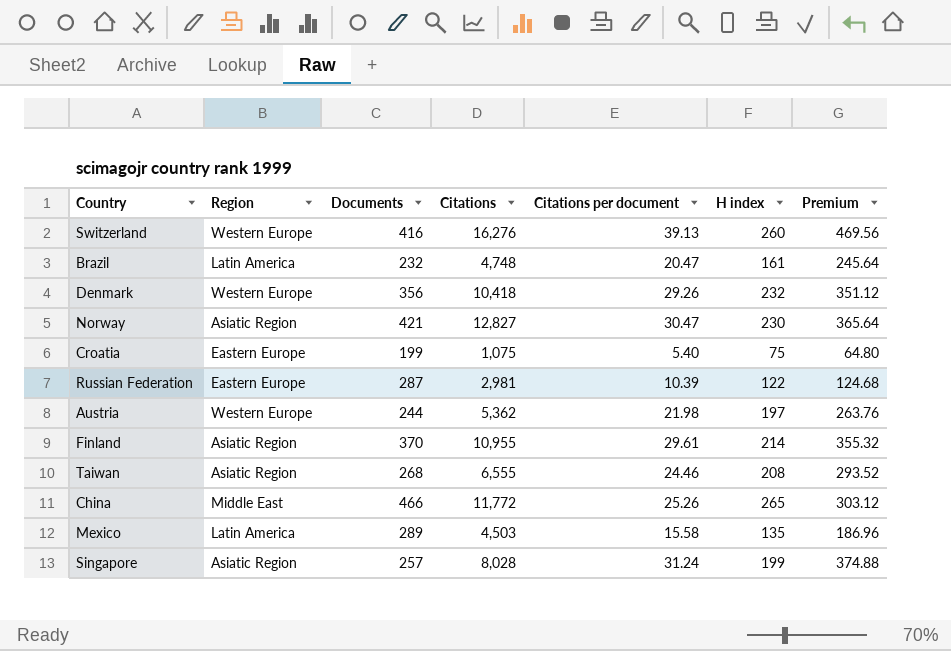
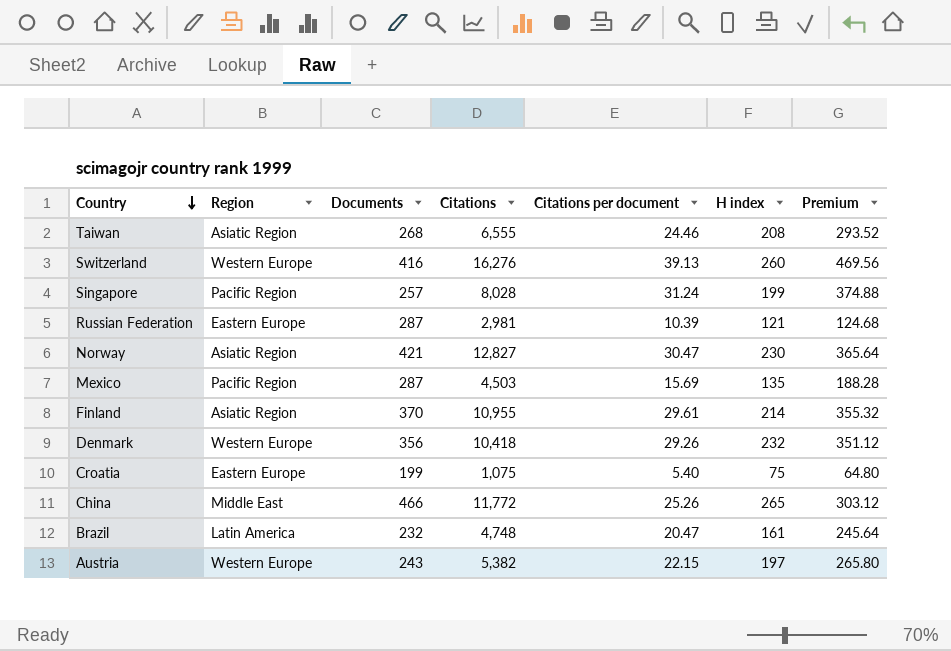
row order: none -> Country descending
Singapore | Region: Asiatic Region -> Pacific Region
Russian Federation | H index: 122 -> 121
Mexico | Region: Latin America -> Pacific Region
Mexico | Documents: 289 -> 287
Mexico | Citations per document: 15.58 -> 15.69
Mexico | Premium: 186.96 -> 188.28
Austria | Documents: 244 -> 243
Austria | Citations: 5,362 -> 5,382
Austria | Citations per document: 21.98 -> 22.15
Austria | Premium: 263.76 -> 265.80

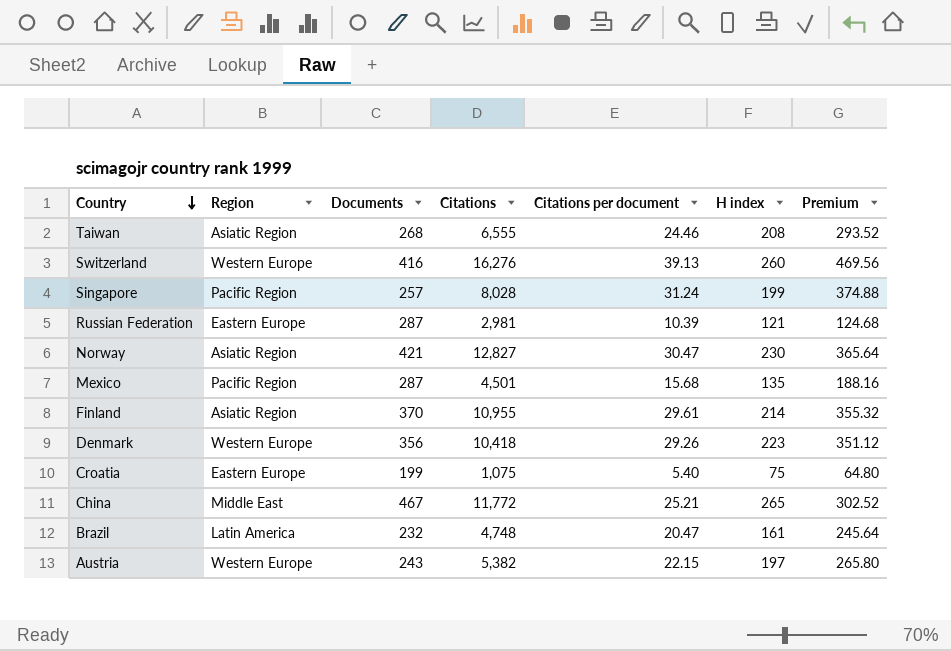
Mexico | Citations: 4,503 -> 4,501
Mexico | Citations per document: 15.69 -> 15.68
Mexico | Premium: 188.28 -> 188.16
Denmark | H index: 232 -> 223
China | Documents: 466 -> 467
China | Citations per document: 25.26 -> 25.21
China | Premium: 303.12 -> 302.52

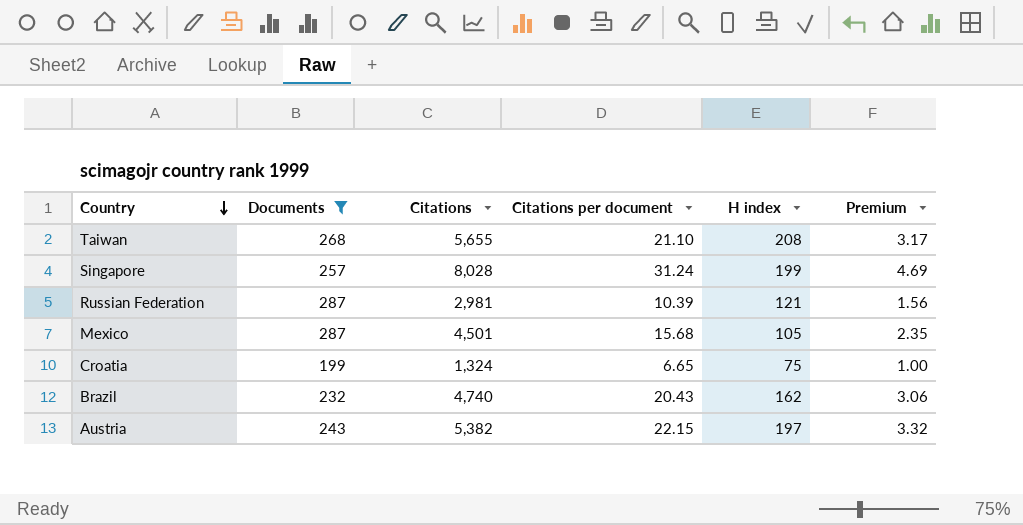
filter: none -> Documents <= 287
column Region | position: 2 -> none
column Premium | formula: [Citations per document] * 12 -> [Citations per document] * 0.15
Taiwan | Citations: 6,555 -> 5,655
Taiwan | Citations per document: 24.46 -> 21.10
Mexico | H index: 135 -> 105
Croatia | Citations: 1,075 -> 1,324
Croatia | Citations per document: 5.40 -> 6.65
Brazil | Citations: 4,748 -> 4,740
Brazil | Citations per document: 20.47 -> 20.43
Brazil | H index: 161 -> 162

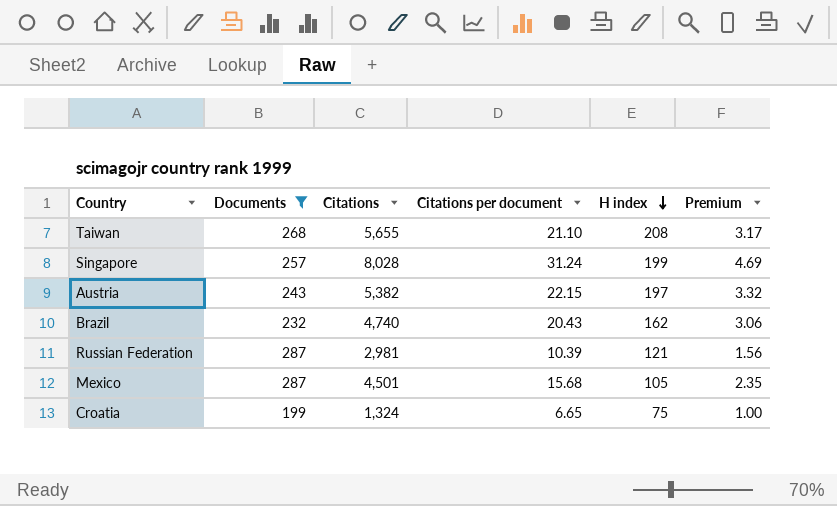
row order: Country descending -> H index descending

